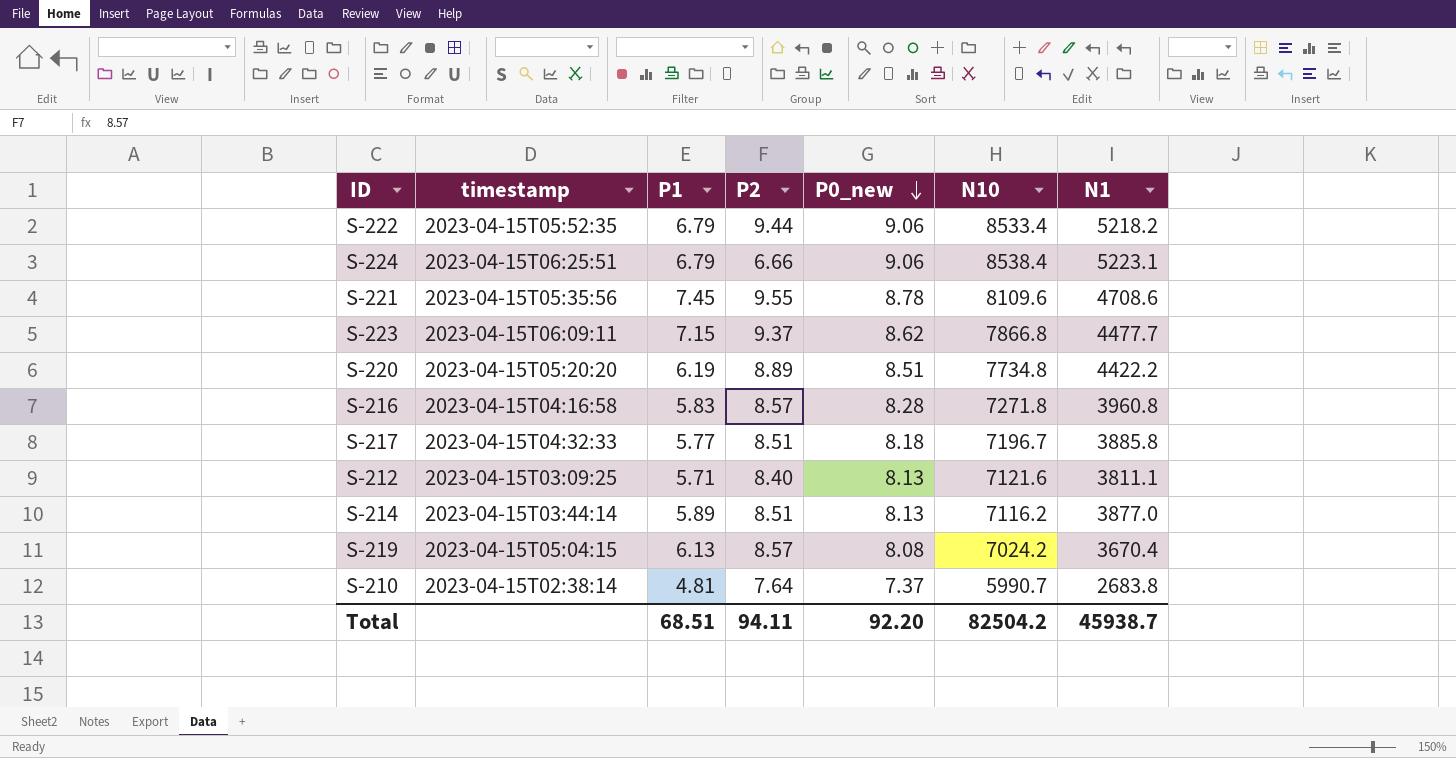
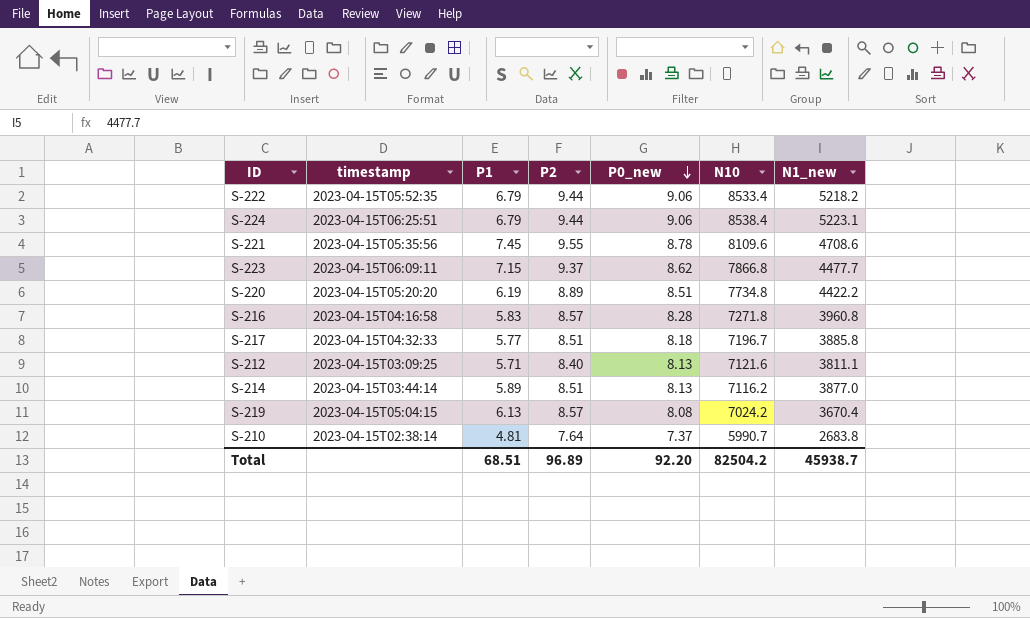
column name: N1 -> N1_new
S-224 | P2: 6.66 -> 9.44
Total | P2: 94.11 -> 96.89

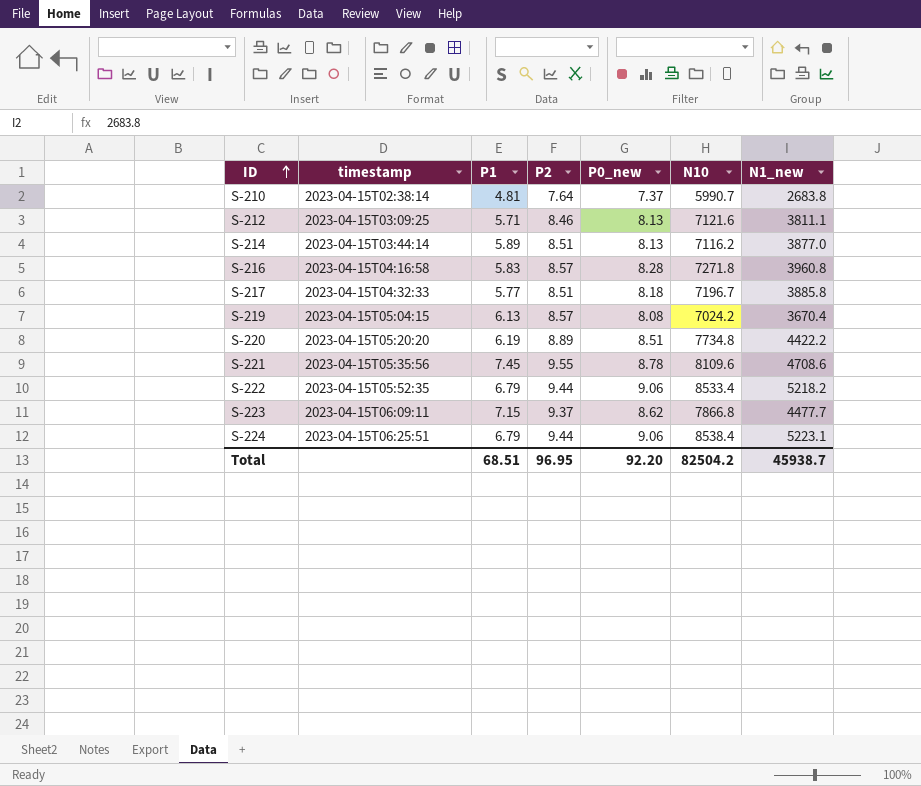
row order: P0_new descending -> ID ascending
S-212 | P2: 8.40 -> 8.46
Total | P2: 96.89 -> 96.95

